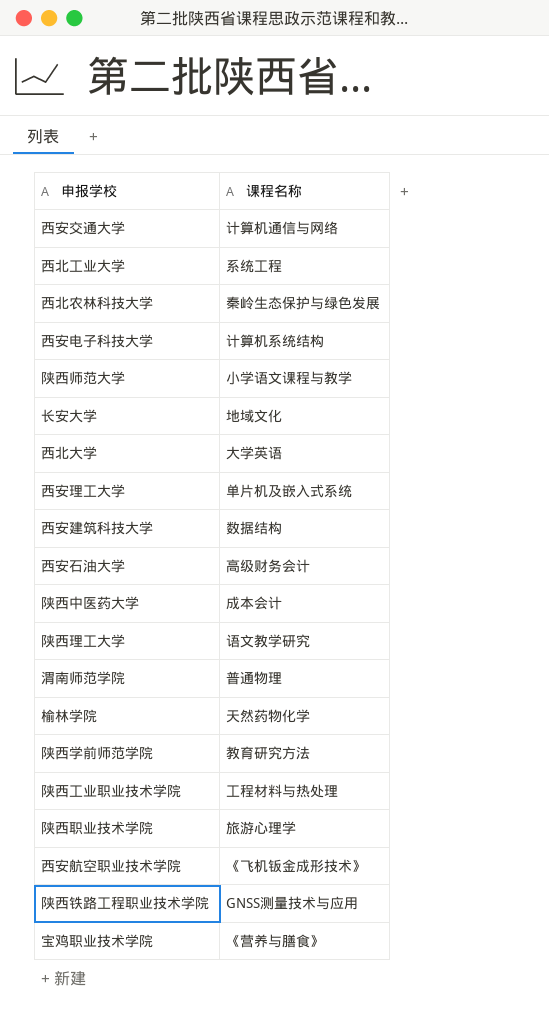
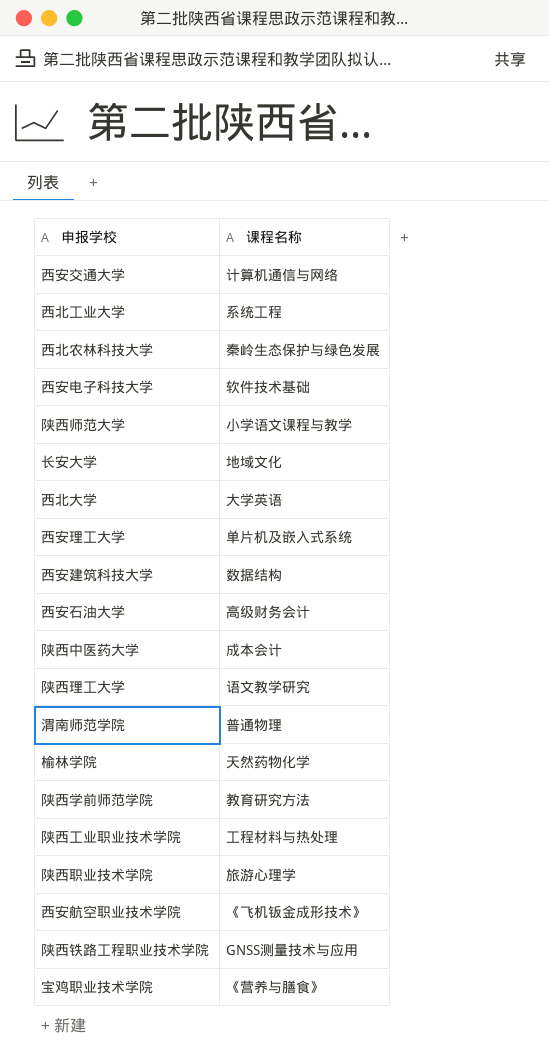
西安电子科技大学 | 课程名称: 计算机系统结构 -> 软件技术基础

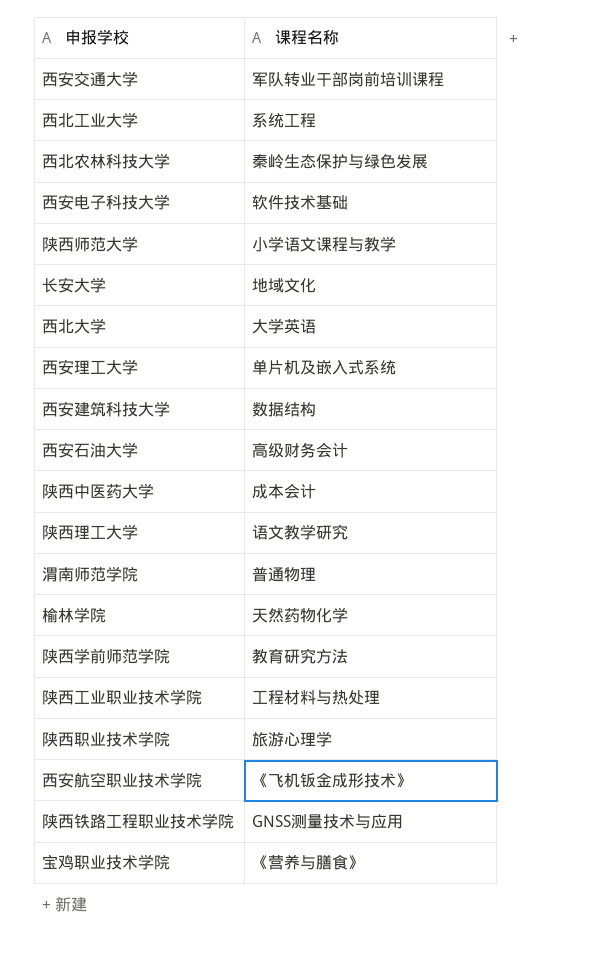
西安交通大学 | 课程名称: 计算机通信与网络 -> 军队转业干部岗前培训课程

